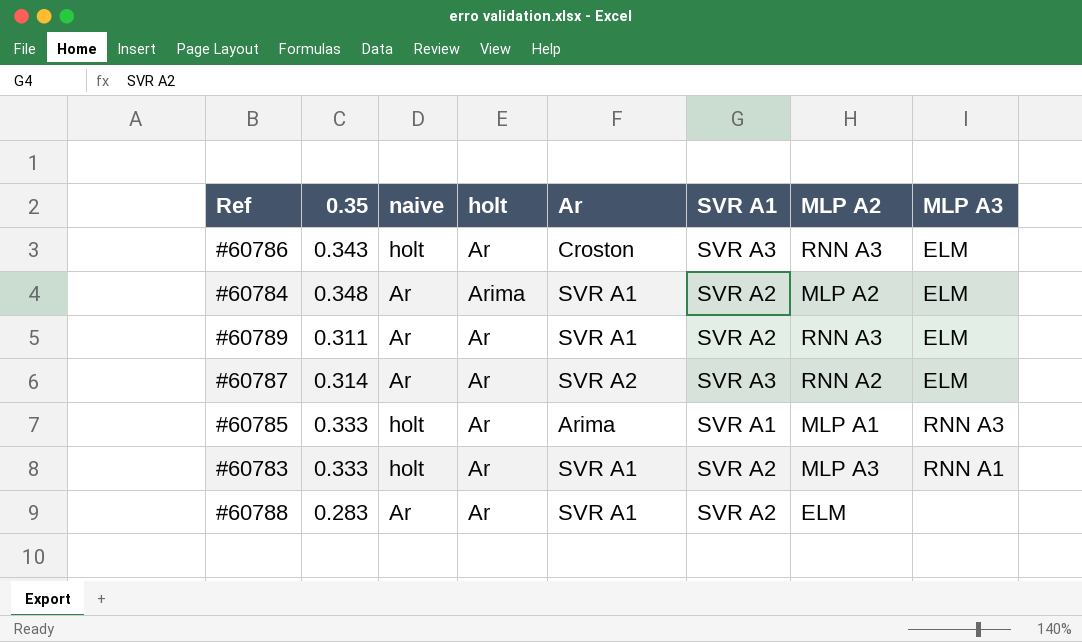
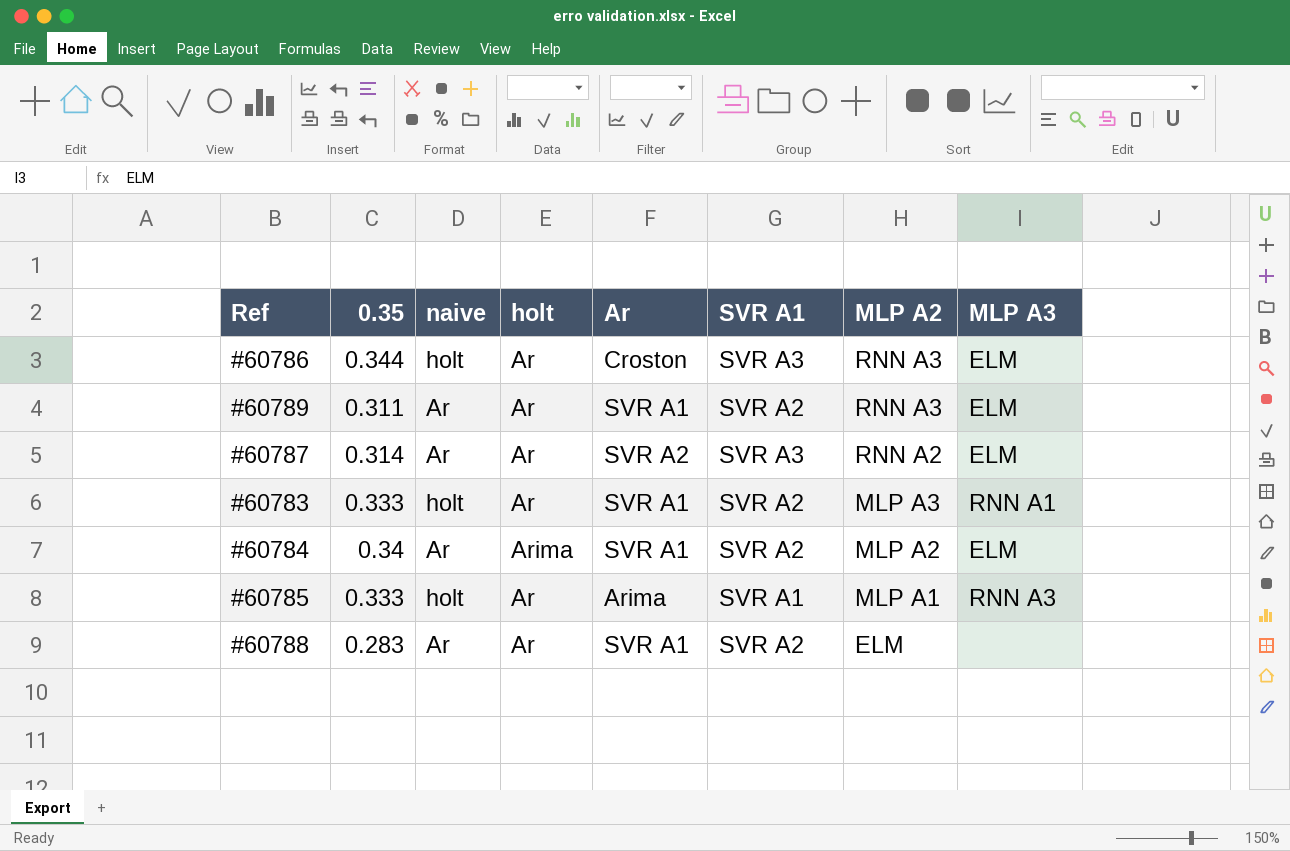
row order: none -> MLP A2 descending
#60786 | 0.35: 0.343 -> 0.344
#60784 | 0.35: 0.348 -> 0.34

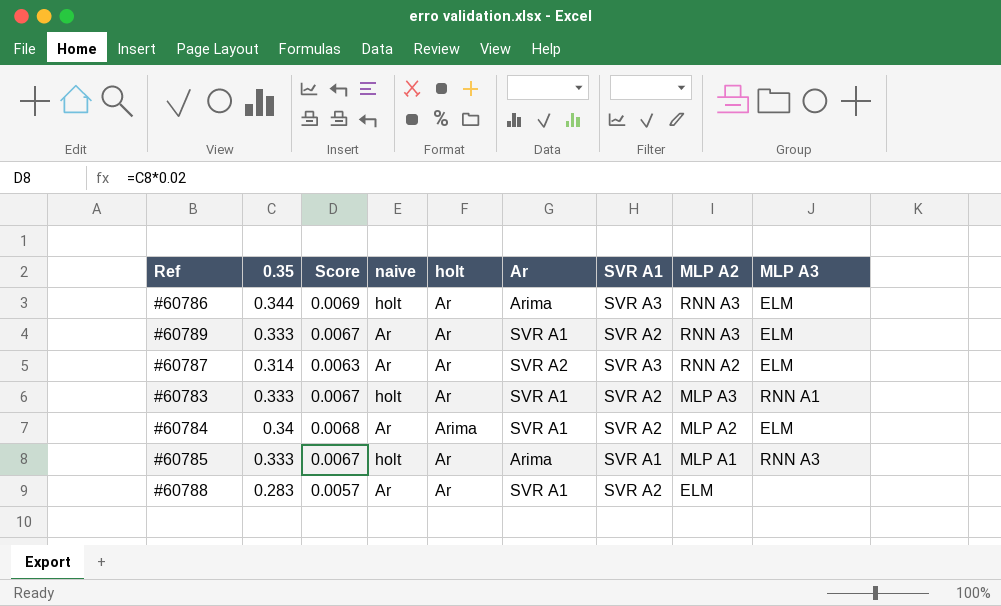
column Score | formula: none -> [0.35] * 0.02
#60786 | Ar: Croston -> Arima
#60789 | 0.35: 0.311 -> 0.333

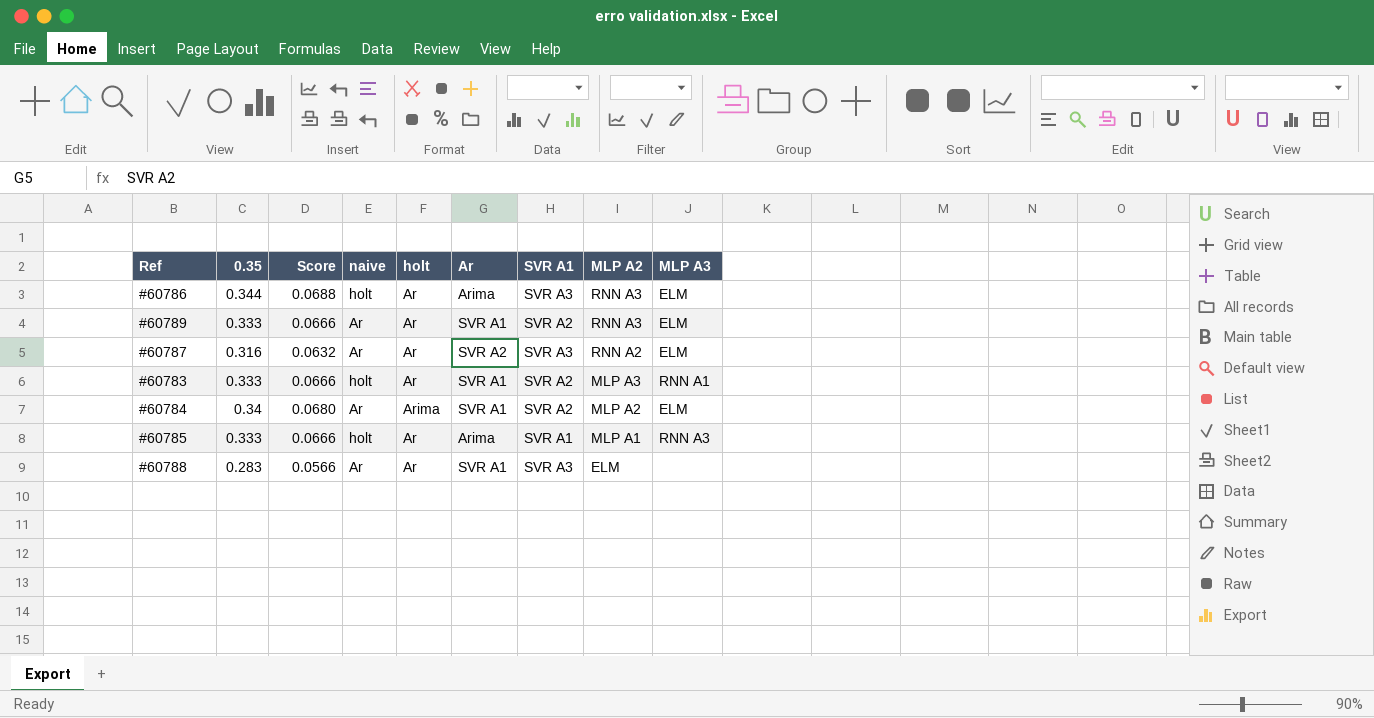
column Score | formula: [0.35] * 0.02 -> [0.35] * 0.2
#60787 | 0.35: 0.314 -> 0.316
#60788 | SVR A1: SVR A2 -> SVR A3

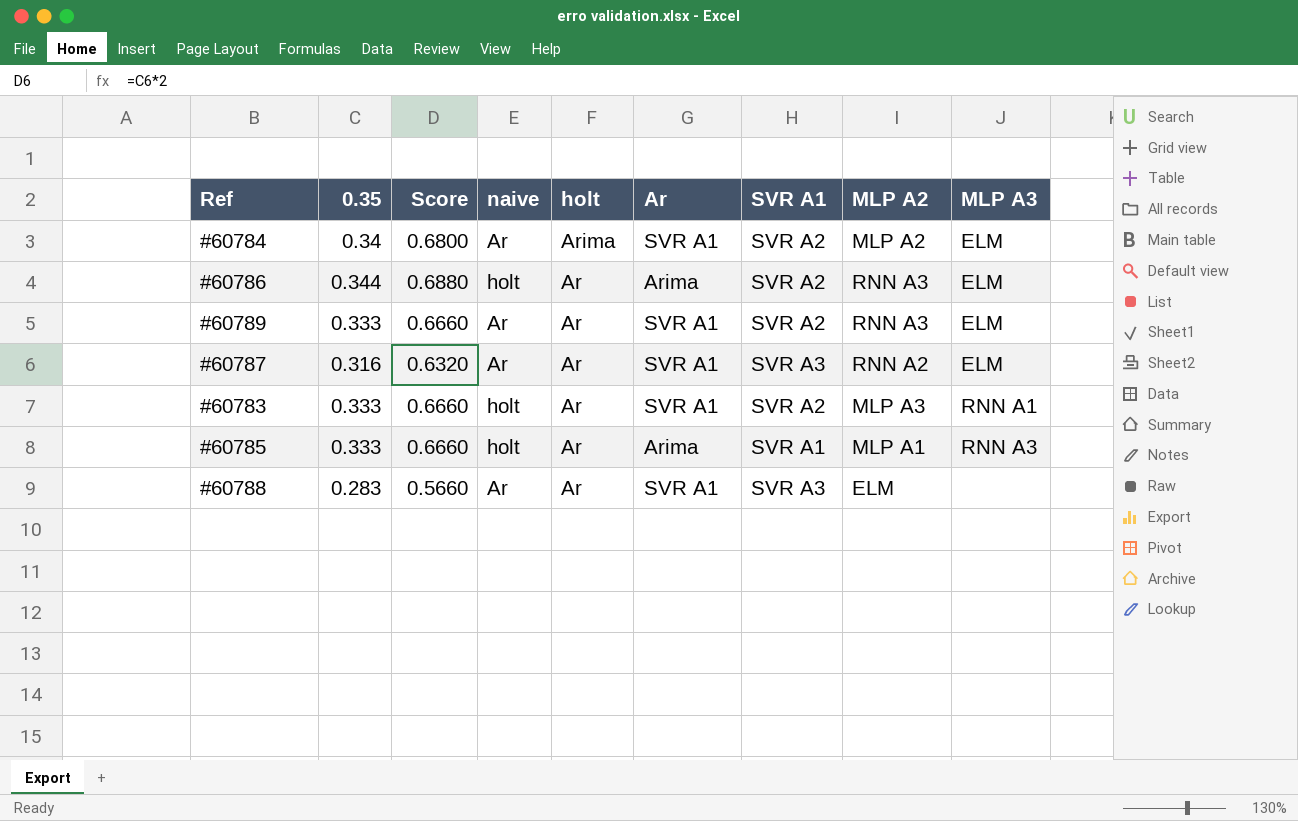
row order: MLP A2 descending -> holt descending
column Score | formula: [0.35] * 0.2 -> [0.35] * 2
#60786 | SVR A1: SVR A3 -> SVR A2
#60787 | Ar: SVR A2 -> SVR A1

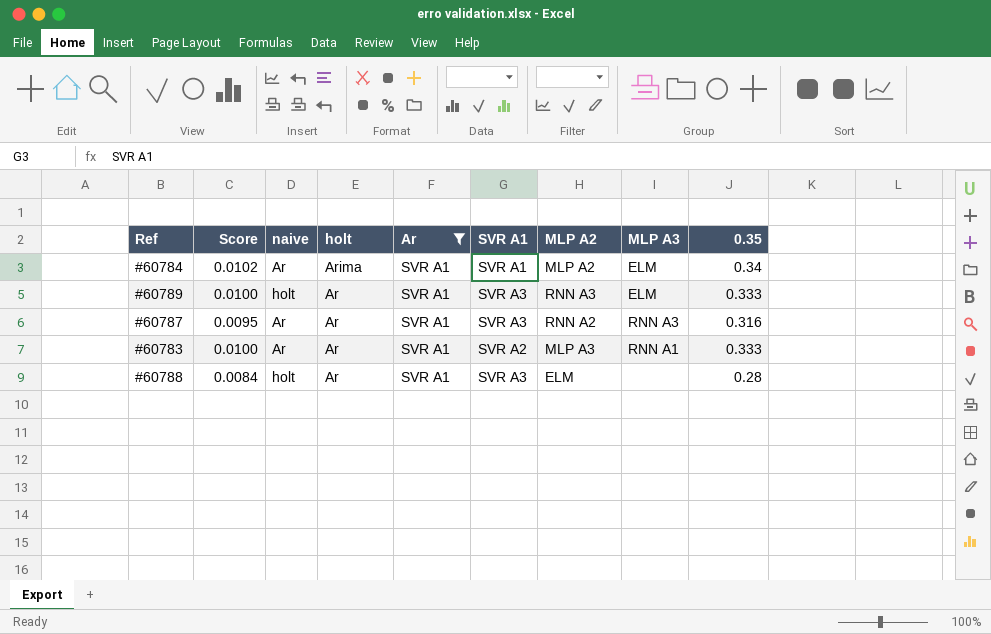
filter: none -> Ar = SVR A1
column Score | formula: [0.35] * 2 -> [0.35] * 0.03
column 0.35 | position: 2 -> 9
#60784 | SVR A1: SVR A2 -> SVR A1
#60789 | naive: Ar -> holt
#60789 | SVR A1: SVR A2 -> SVR A3
#60787 | MLP A3: ELM -> RNN A3
#60783 | naive: holt -> Ar
#60788 | naive: Ar -> holt
#60788 | 0.35: 0.283 -> 0.28

